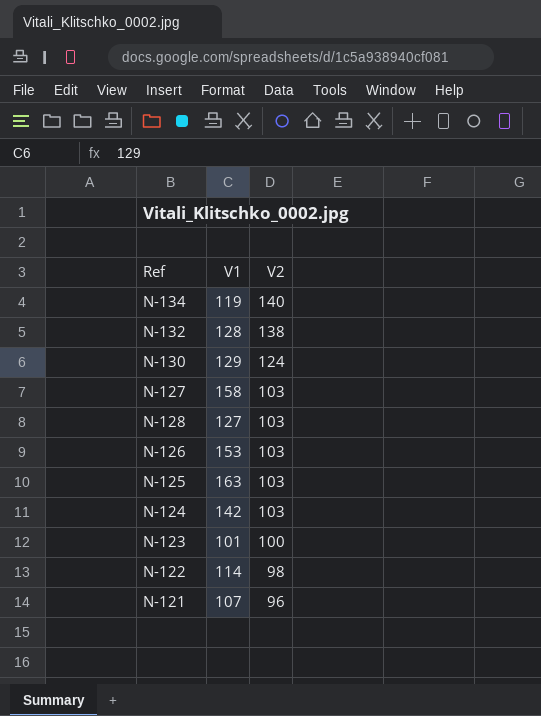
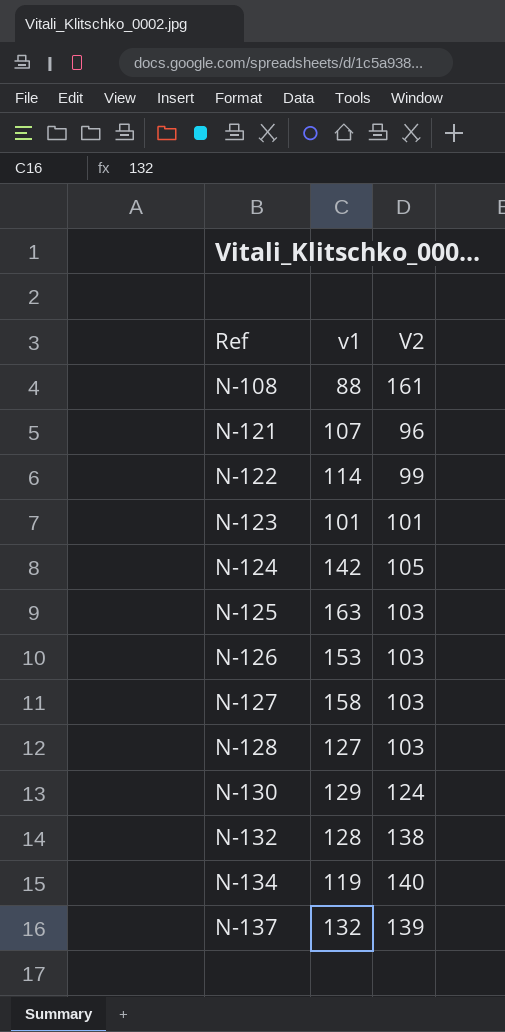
row order: V2 descending -> Ref ascending
column name: V1 -> v1
row N-108: none -> 88 | 161
N-122 | V2: 98 -> 99
N-123 | V2: 100 -> 101
N-124 | V2: 103 -> 105
row N-137: none -> 132 | 139

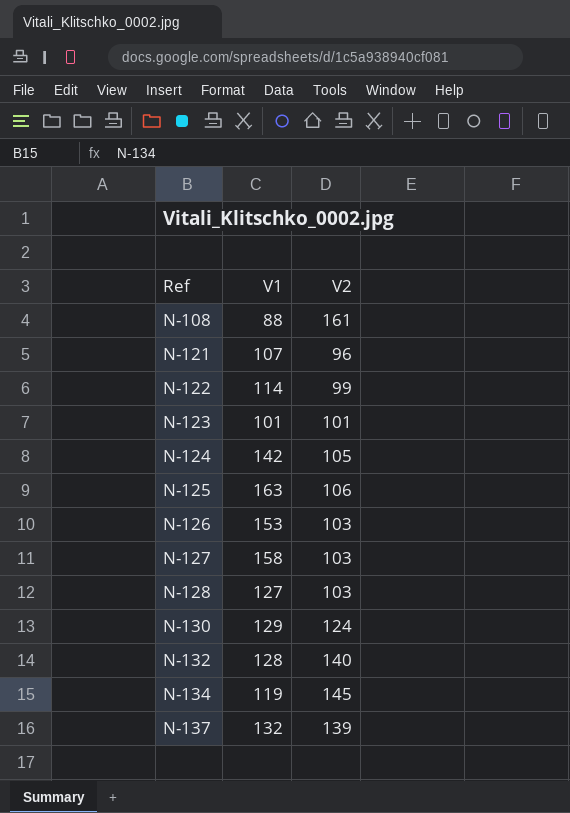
column name: v1 -> V1
N-125 | V2: 103 -> 106
N-132 | V2: 138 -> 140
N-134 | V2: 140 -> 145

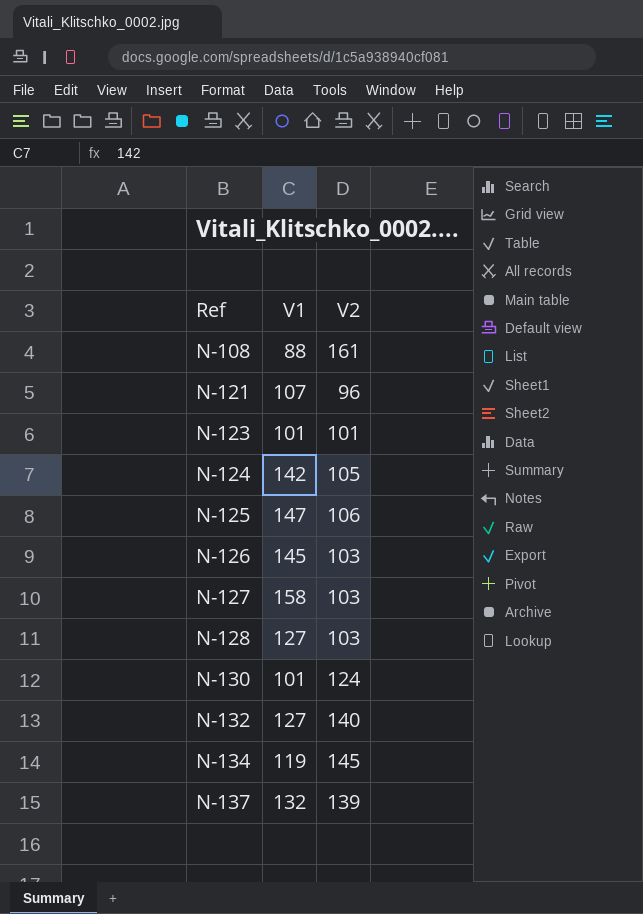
row N-122: 114 | 99 -> none
N-125 | V1: 163 -> 147
N-126 | V1: 153 -> 145
N-130 | V1: 129 -> 101
N-132 | V1: 128 -> 127

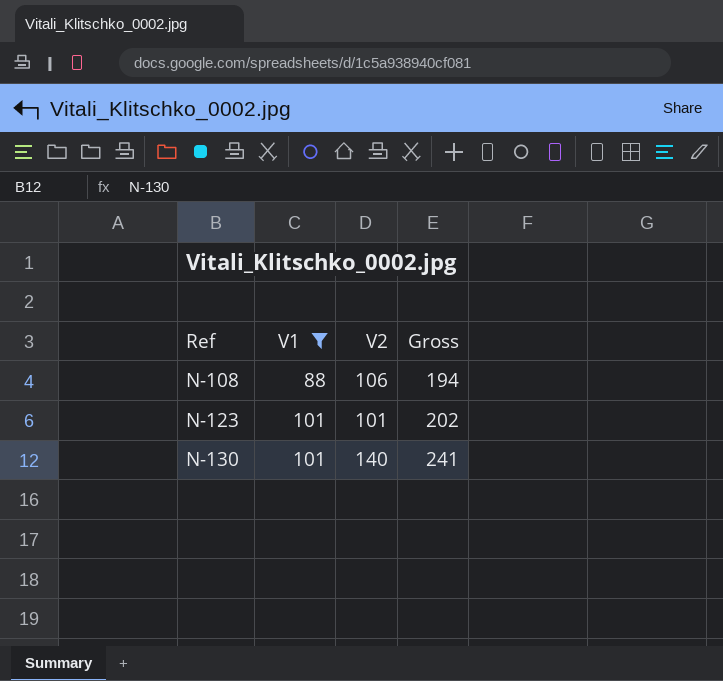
filter: none -> V1 <= 101
column Gross | formula: none -> [V1] + [V2]
N-108 | V2: 161 -> 106
N-130 | V2: 124 -> 140

